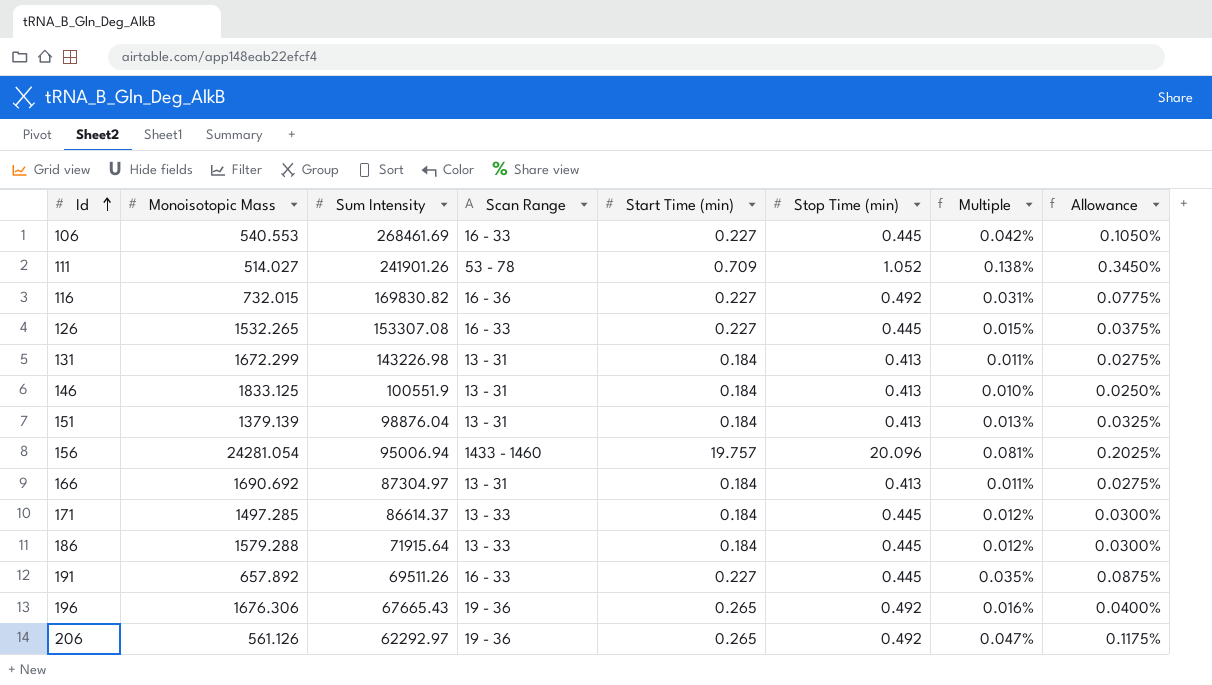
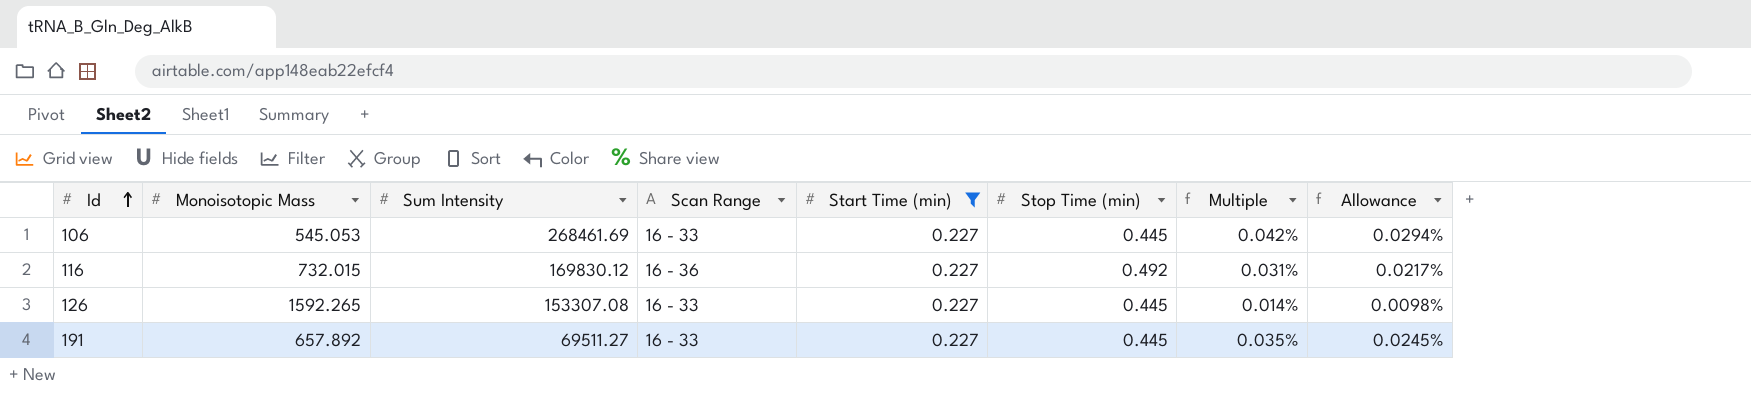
filter: none -> Start Time (min) = 0.227
column Allowance | formula: [Multiple] * 2.5 -> [Multiple] * 0.7
106 | Monoisotopic Mass: 540.553 -> 545.053
116 | Sum Intensity: 169830.82 -> 169830.12
126 | Monoisotopic Mass: 1532.265 -> 1592.265
126 | Multiple: 0.015% -> 0.014%
191 | Sum Intensity: 69511.26 -> 69511.27

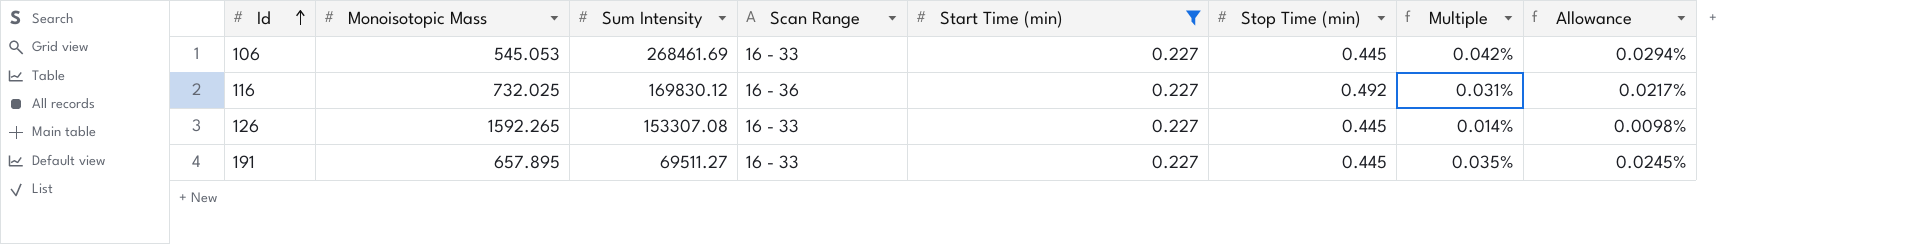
116 | Monoisotopic Mass: 732.015 -> 732.025
191 | Monoisotopic Mass: 657.892 -> 657.895

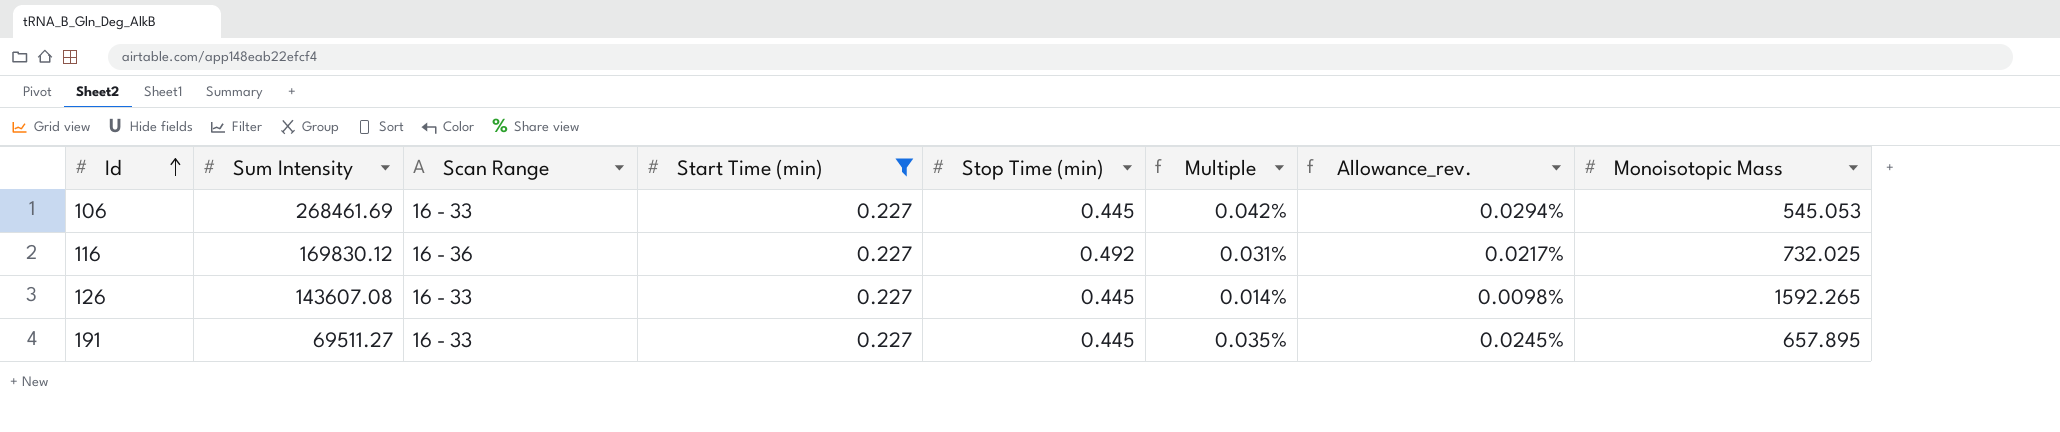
column name: Allowance -> Allowance_rev.
column Monoisotopic Mass | position: 2 -> 8
126 | Sum Intensity: 153307.08 -> 143607.08

